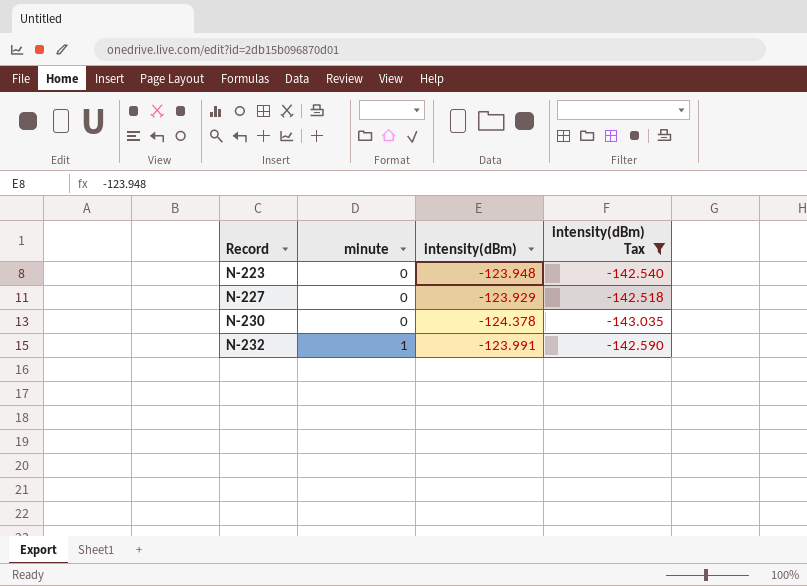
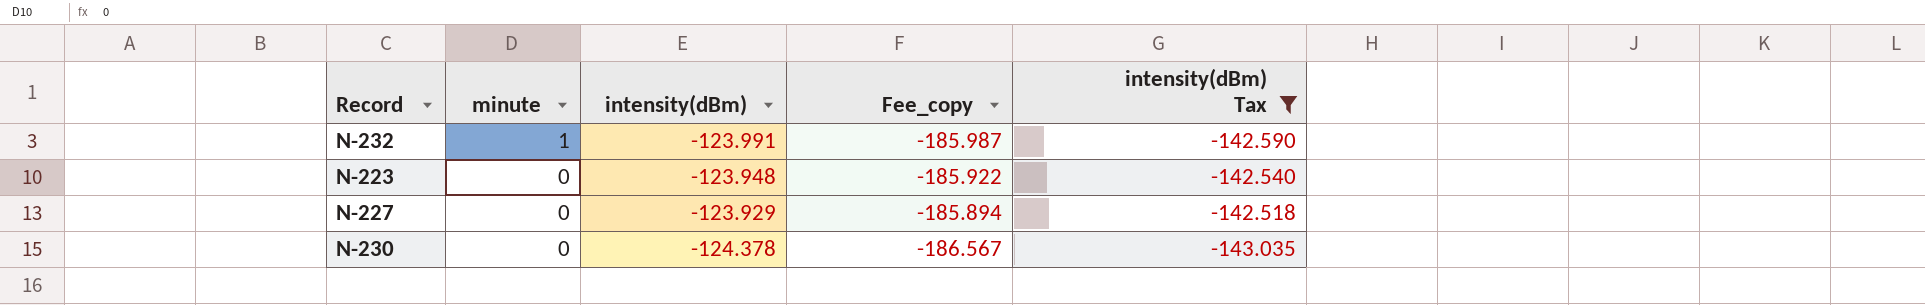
row order: Record ascending -> minute descending
column Fee_copy | formula: none -> [intensity(dBm)] * 1.5

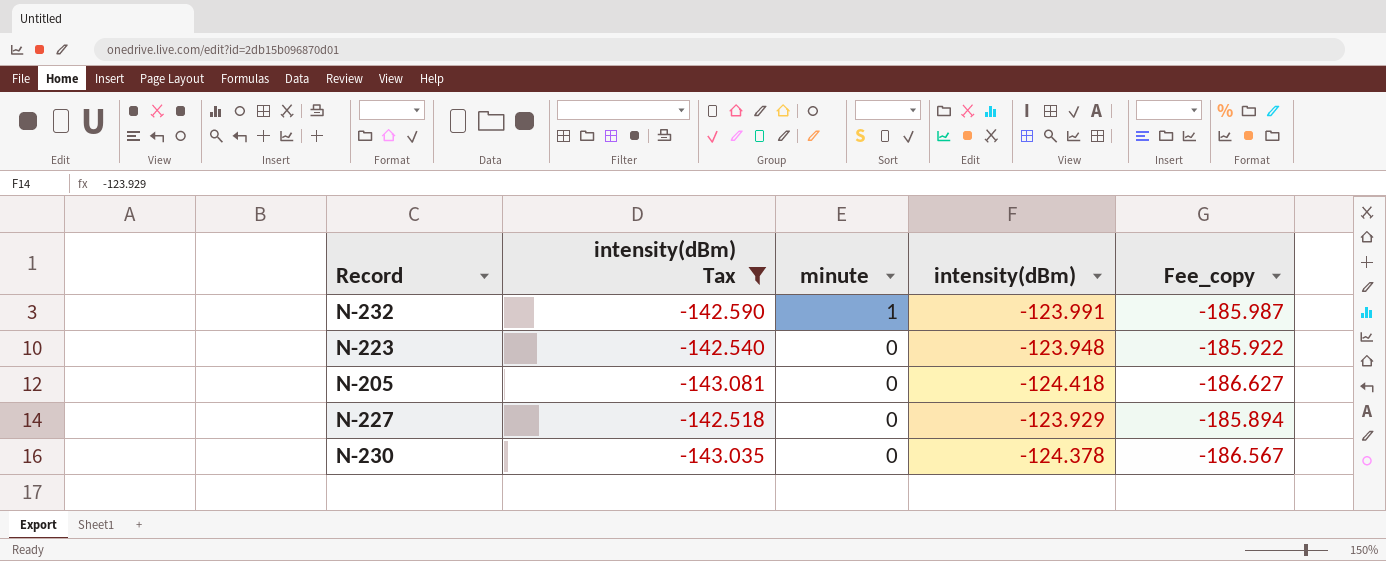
column intensity(dBm) Tax | position: 5 -> 2
row N-205: none -> -143.081 | 0 | -124.418 | -186.627

